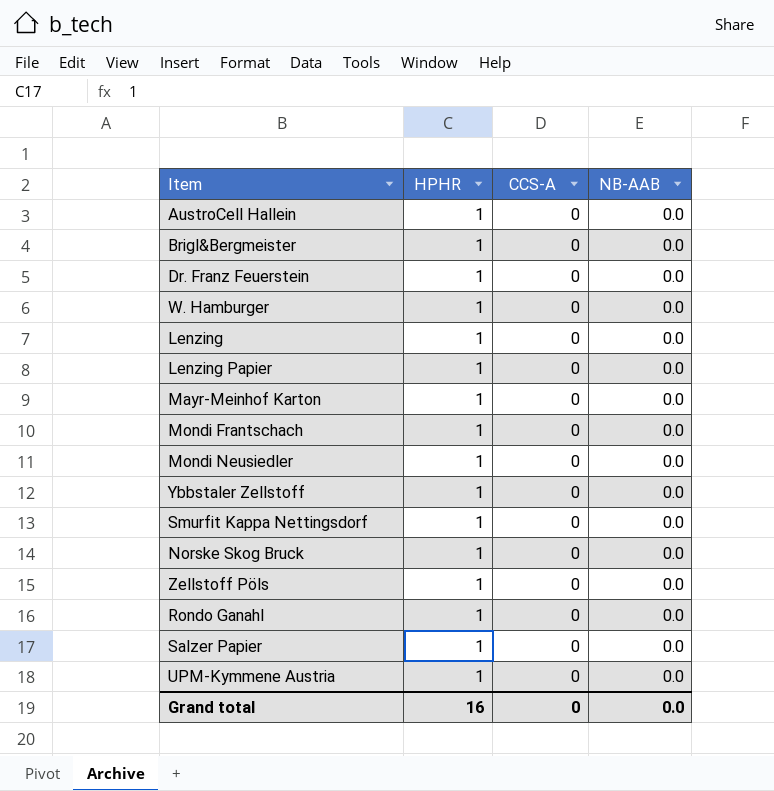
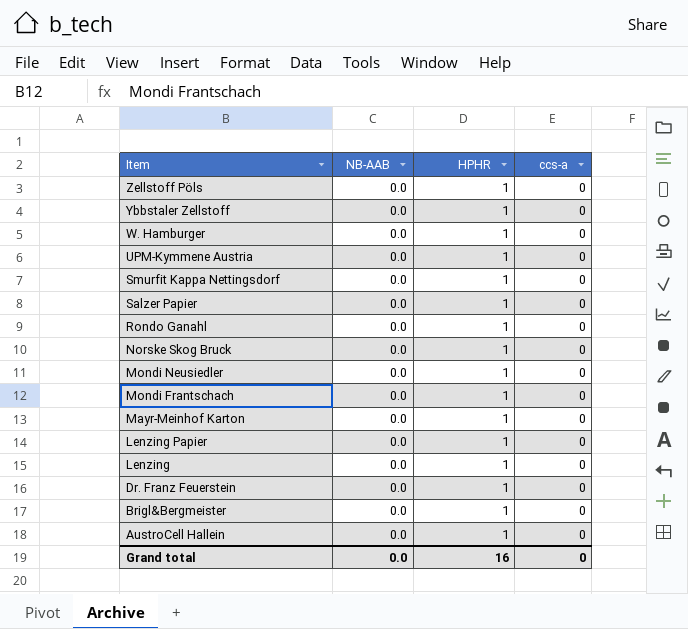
row order: none -> Item descending
column NB-AAB | position: 4 -> 2
column name: CCS-A -> ccs-a

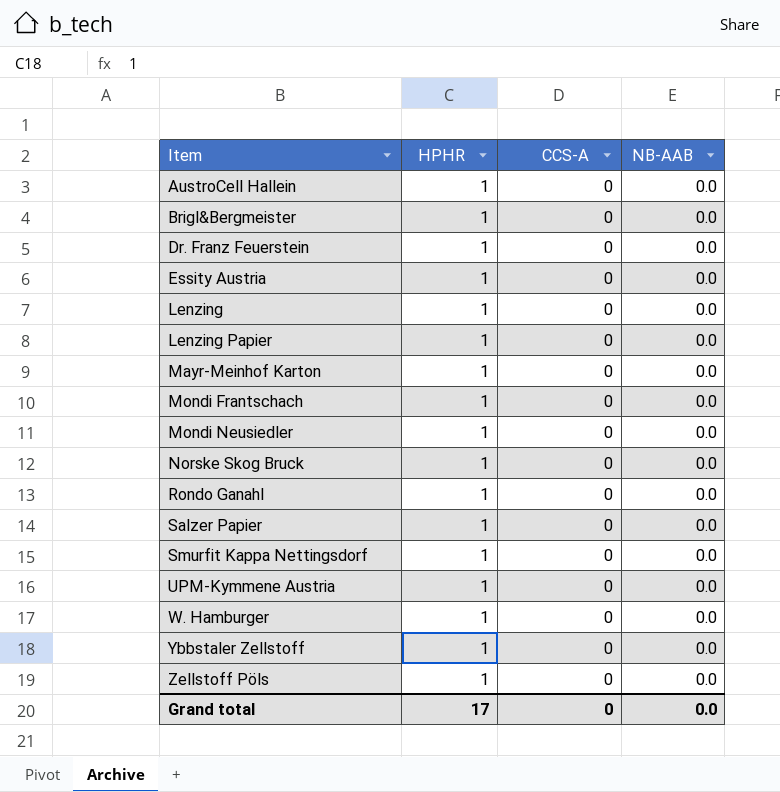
row order: Item descending -> Item ascending
column name: ccs-a -> CCS-A
column NB-AAB | position: 2 -> 4
row Essity Austria: none -> 1 | 0 | 0.0
Grand total | HPHR: 16 -> 17

